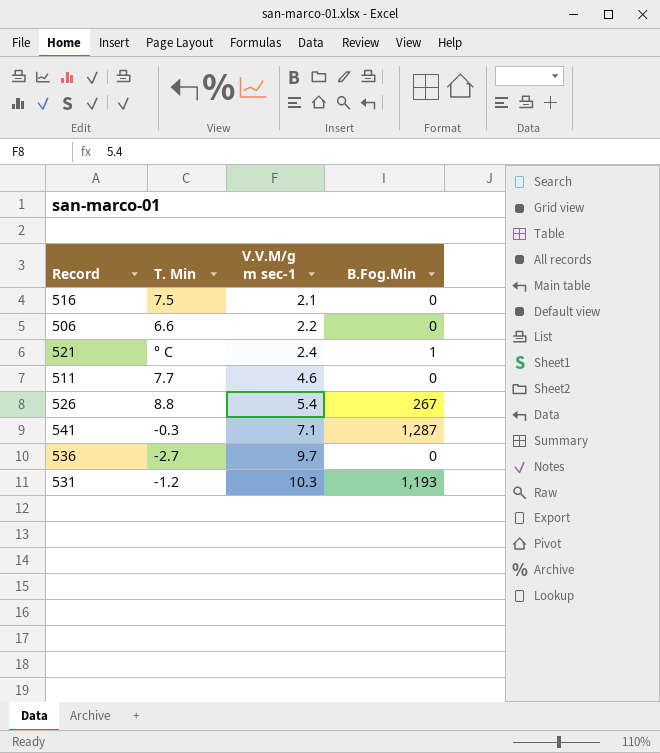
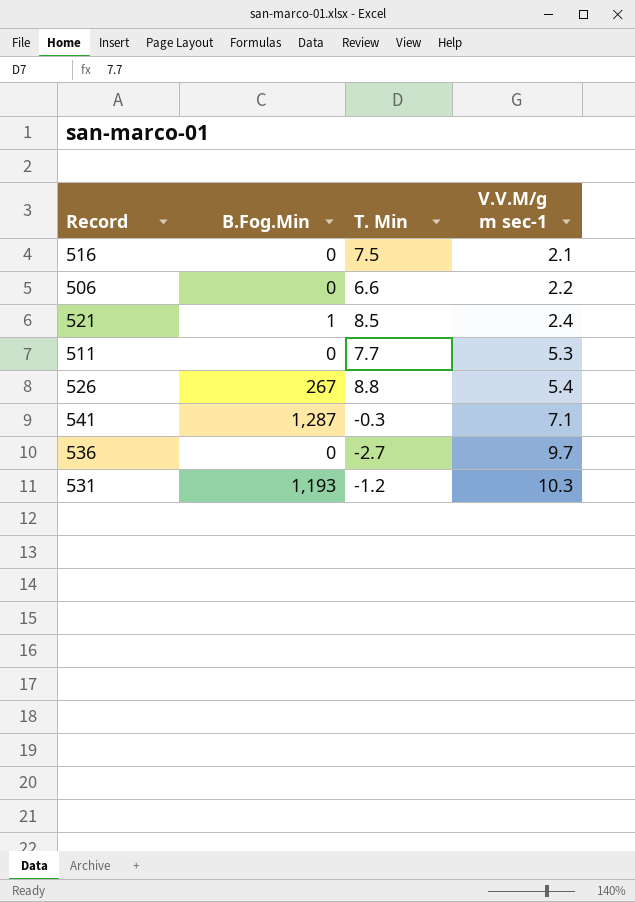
column B.Fog.Min | position: 4 -> 2
521 | T. Min: ° C -> 8.5
511 | V.V.M/g m sec-1: 4.6 -> 5.3

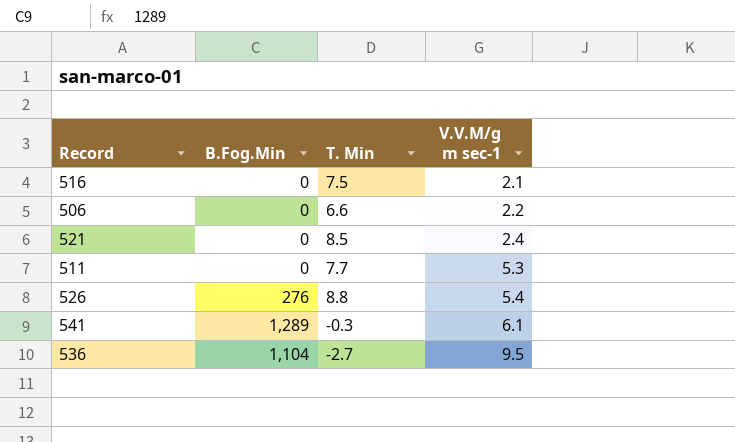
row 531: 1,193 | -1.2 | 10.3 -> none
521 | B.Fog.Min: 1 -> 0
526 | B.Fog.Min: 267 -> 276
541 | B.Fog.Min: 1,287 -> 1,289
541 | V.V.M/g m sec-1: 7.1 -> 6.1
536 | B.Fog.Min: 0 -> 1,104
536 | V.V.M/g m sec-1: 9.7 -> 9.5

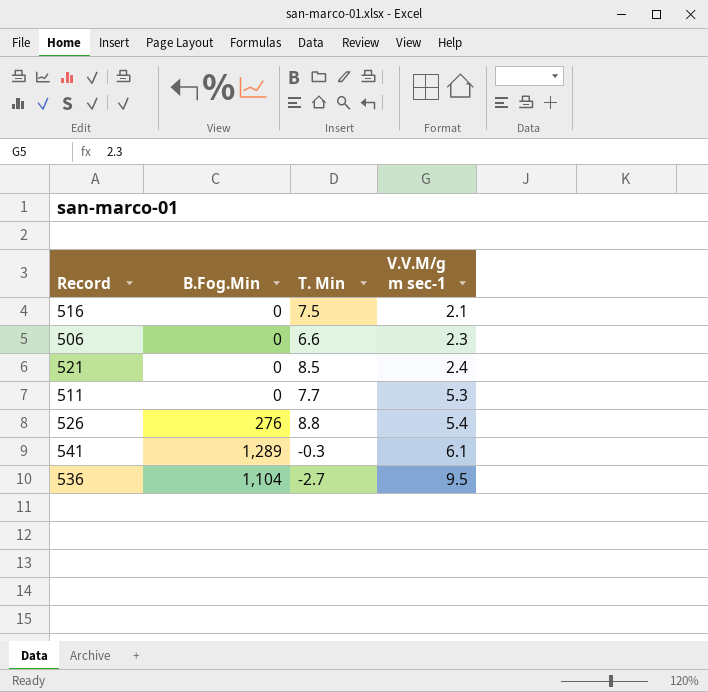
506 | V.V.M/g m sec-1: 2.2 -> 2.3

